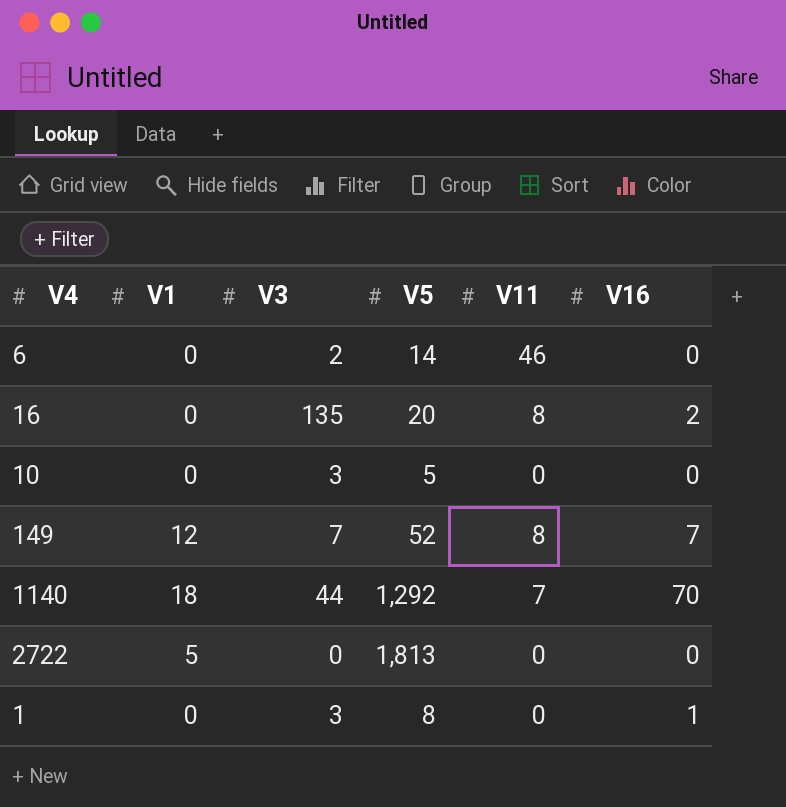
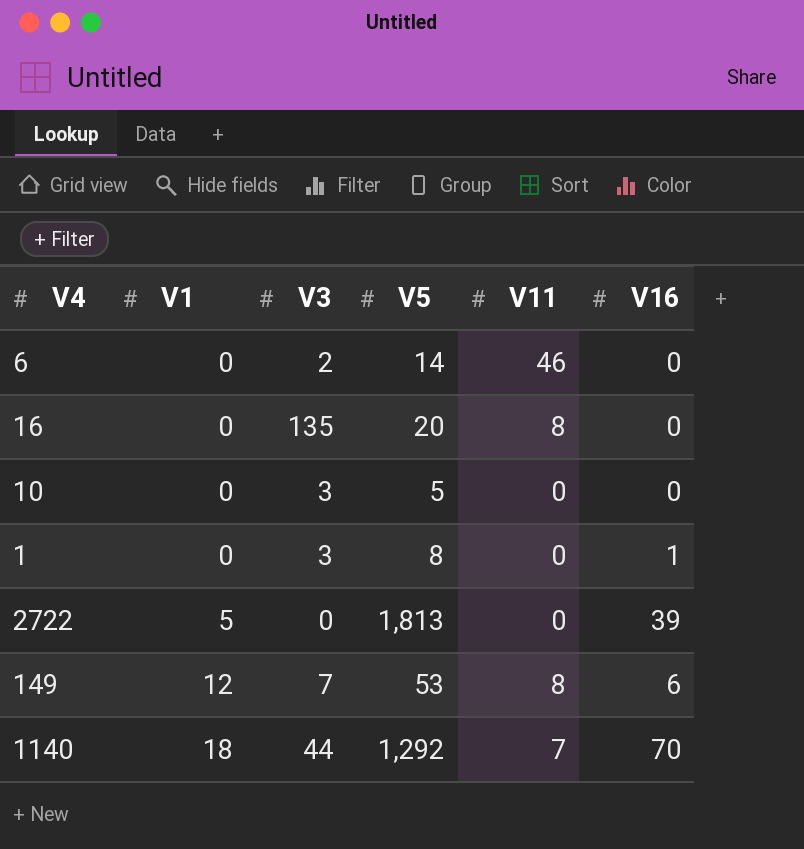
row order: none -> V1 ascending
16 | V16: 2 -> 0
2722 | V16: 0 -> 39
149 | V5: 52 -> 53
149 | V16: 7 -> 6

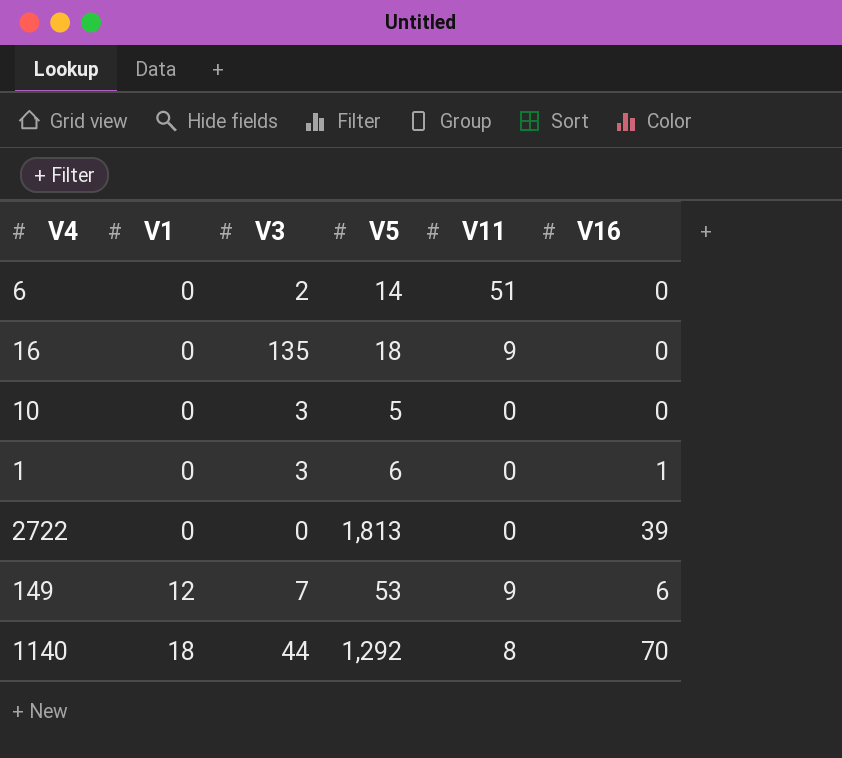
6 | V11: 46 -> 51
16 | V5: 20 -> 18
16 | V11: 8 -> 9
1 | V5: 8 -> 6
2722 | V1: 5 -> 0
149 | V11: 8 -> 9
1140 | V11: 7 -> 8

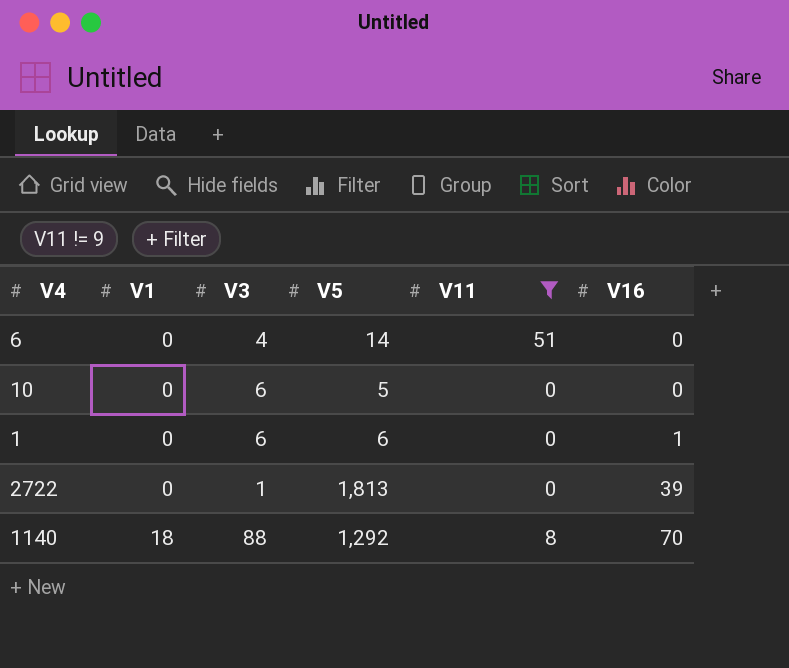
filter: none -> V11 != 9
6 | V3: 2 -> 4
10 | V3: 3 -> 6
1 | V3: 3 -> 6
2722 | V3: 0 -> 1
1140 | V3: 44 -> 88

